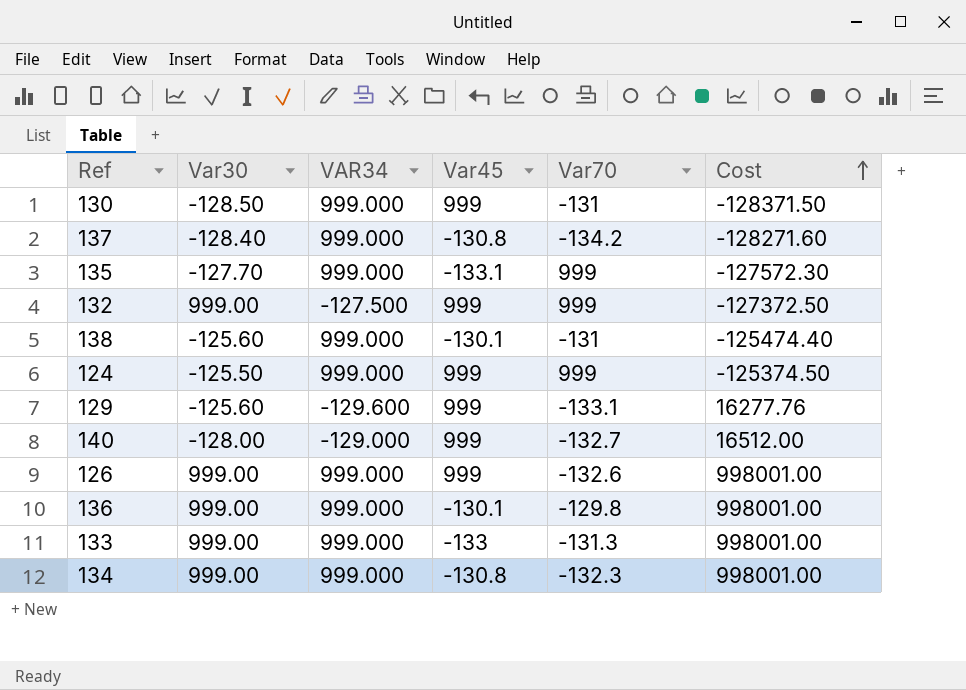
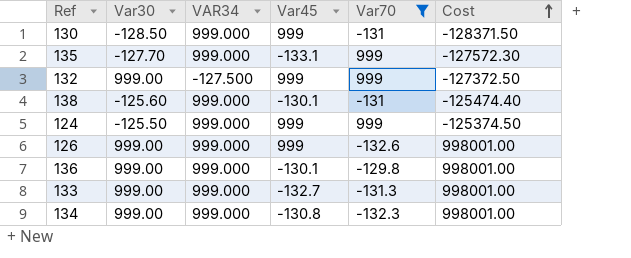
filter: none -> Var70 >= -132.6
133 | Var45: -133 -> -132.7

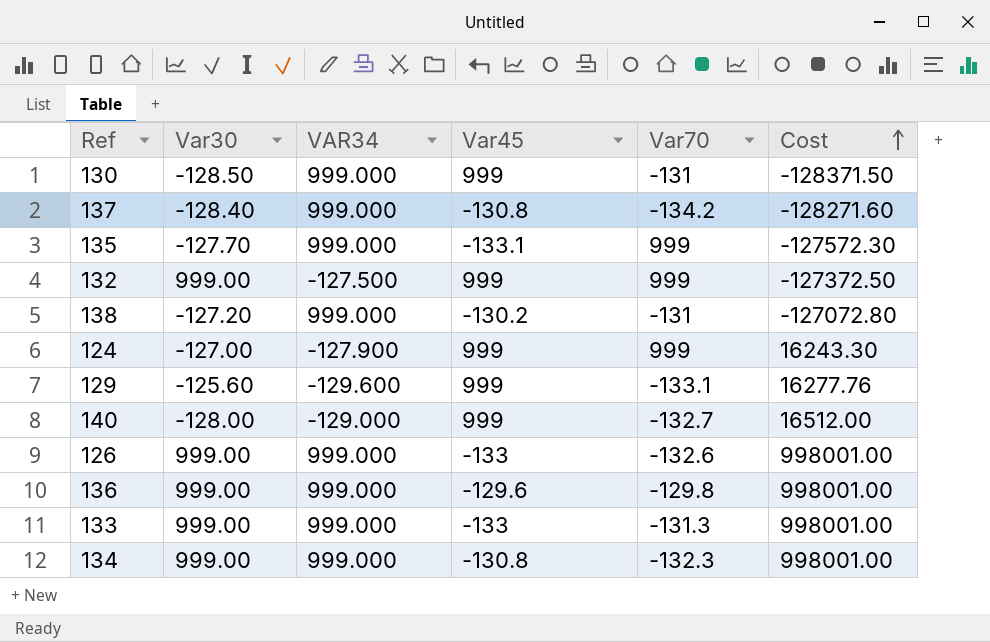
filter: Var70 >= -132.6 -> none
138 | Var30: -125.60 -> -127.20
138 | Var45: -130.1 -> -130.2
138 | Cost: -125474.40 -> -127072.80
124 | Var30: -125.50 -> -127.00
124 | VAR34: 999.000 -> -127.900
124 | Cost: -125374.50 -> 16243.30
126 | Var45: 999 -> -133
136 | Var45: -130.1 -> -129.6
133 | Var45: -132.7 -> -133

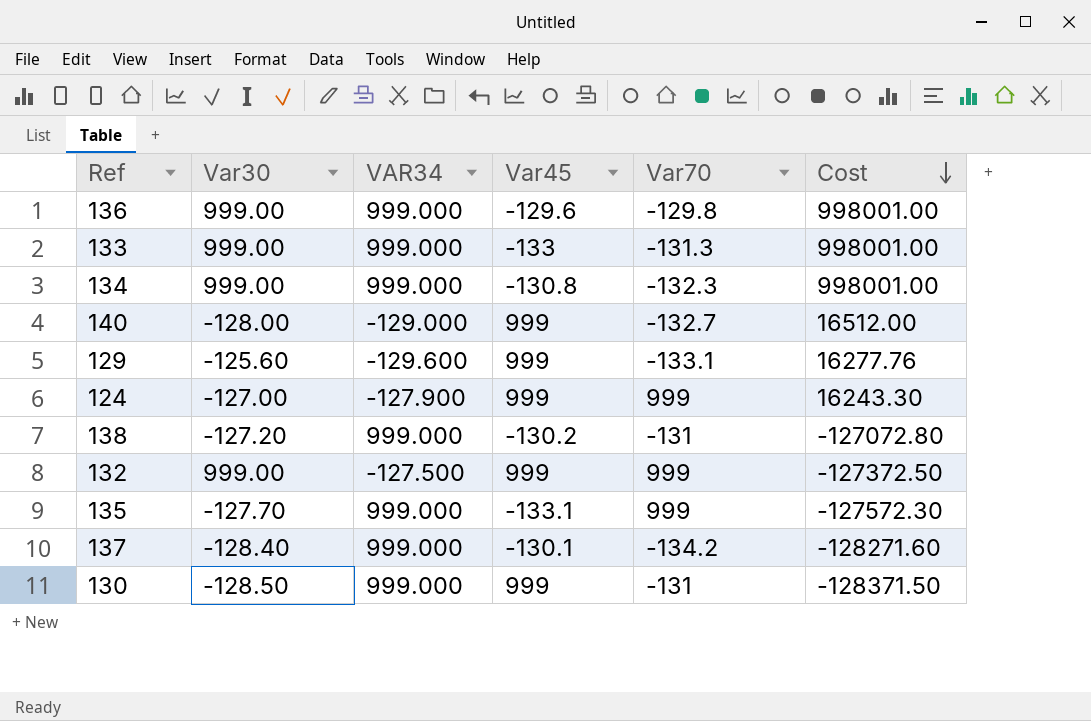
row order: Cost ascending -> Cost descending
row 126: 999.00 | 999.000 | -133 | -132.6 | 998001.00 -> none
137 | Var45: -130.8 -> -130.1

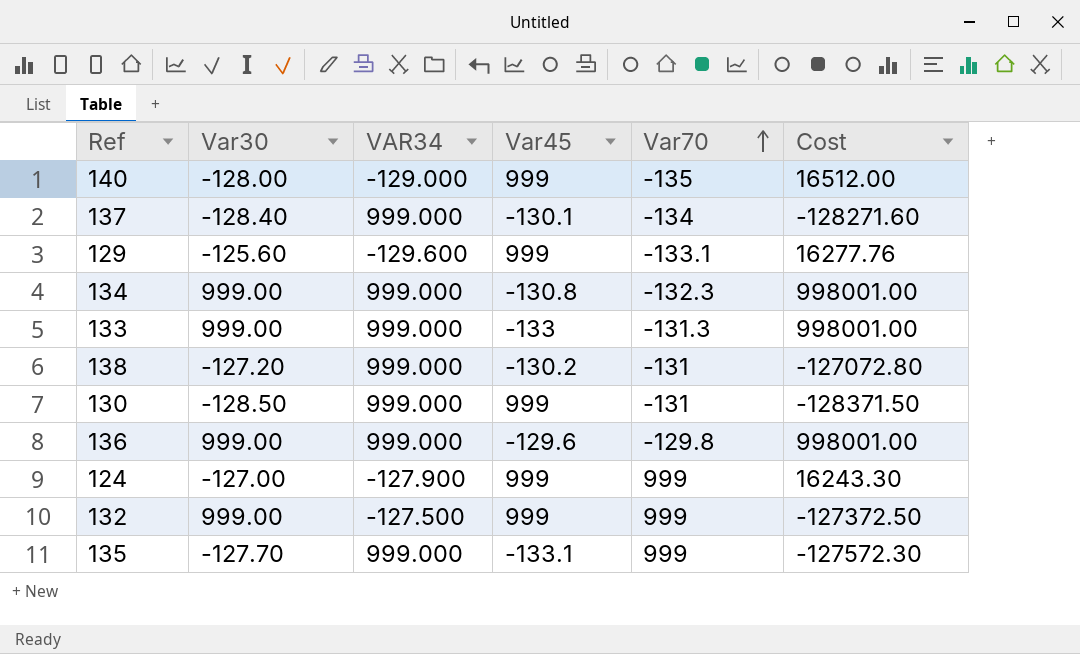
row order: Cost descending -> Var70 ascending
140 | Var70: -132.7 -> -135
137 | Var70: -134.2 -> -134

